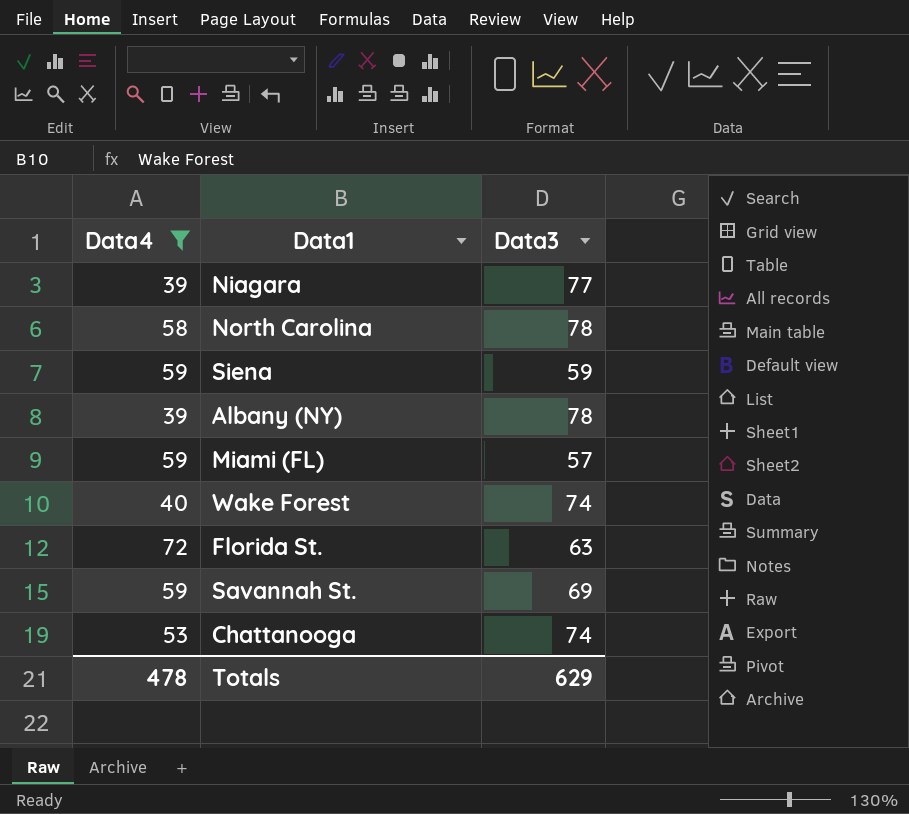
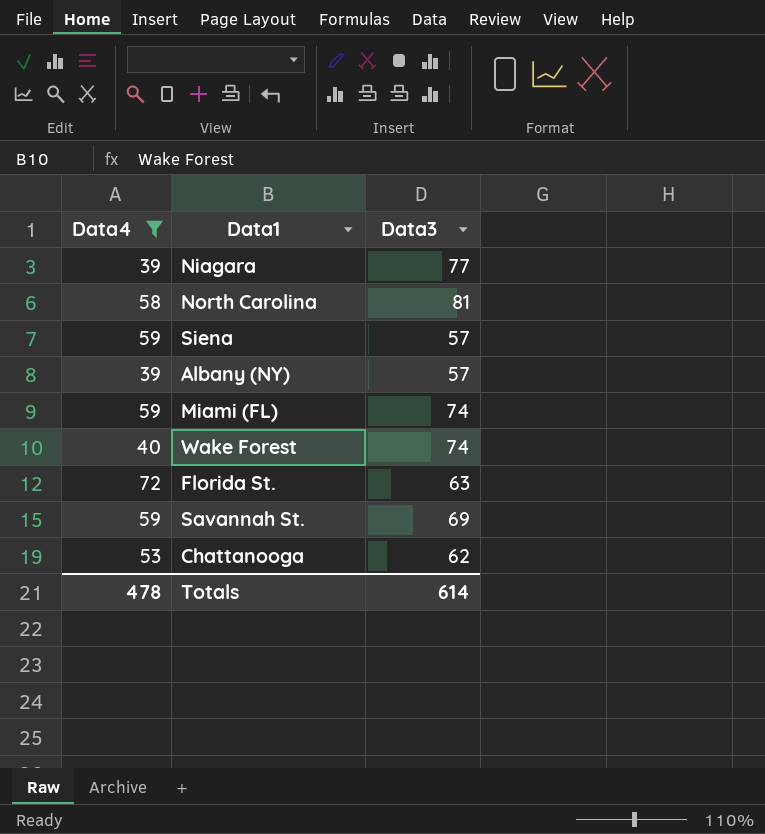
North Carolina | Data3: 78 -> 81
Siena | Data3: 59 -> 57
Albany (NY) | Data3: 78 -> 57
Miami (FL) | Data3: 57 -> 74
Chattanooga | Data3: 74 -> 62
Totals | Data3: 629 -> 614

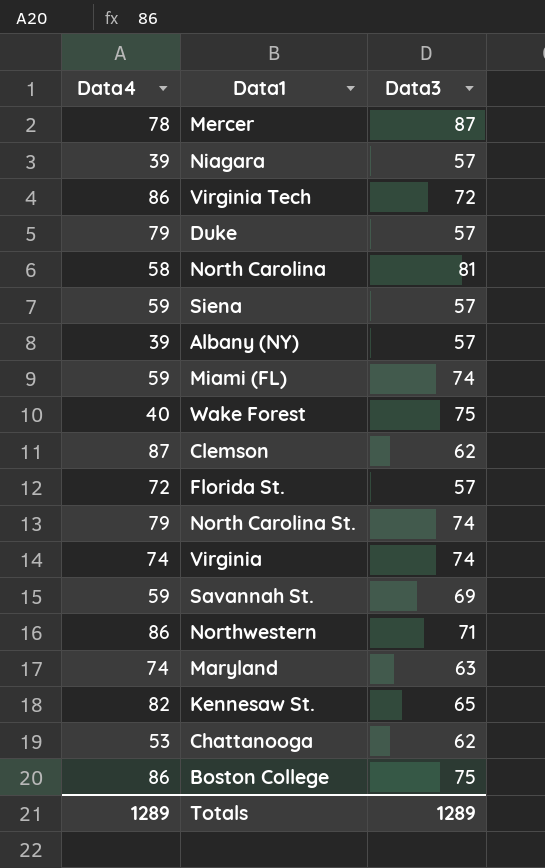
filter: Data4 <= 72 -> none
Niagara | Data3: 77 -> 57
Wake Forest | Data3: 74 -> 75
Florida St. | Data3: 63 -> 57
Totals | Data4: 478 -> 1289
Totals | Data3: 614 -> 1289

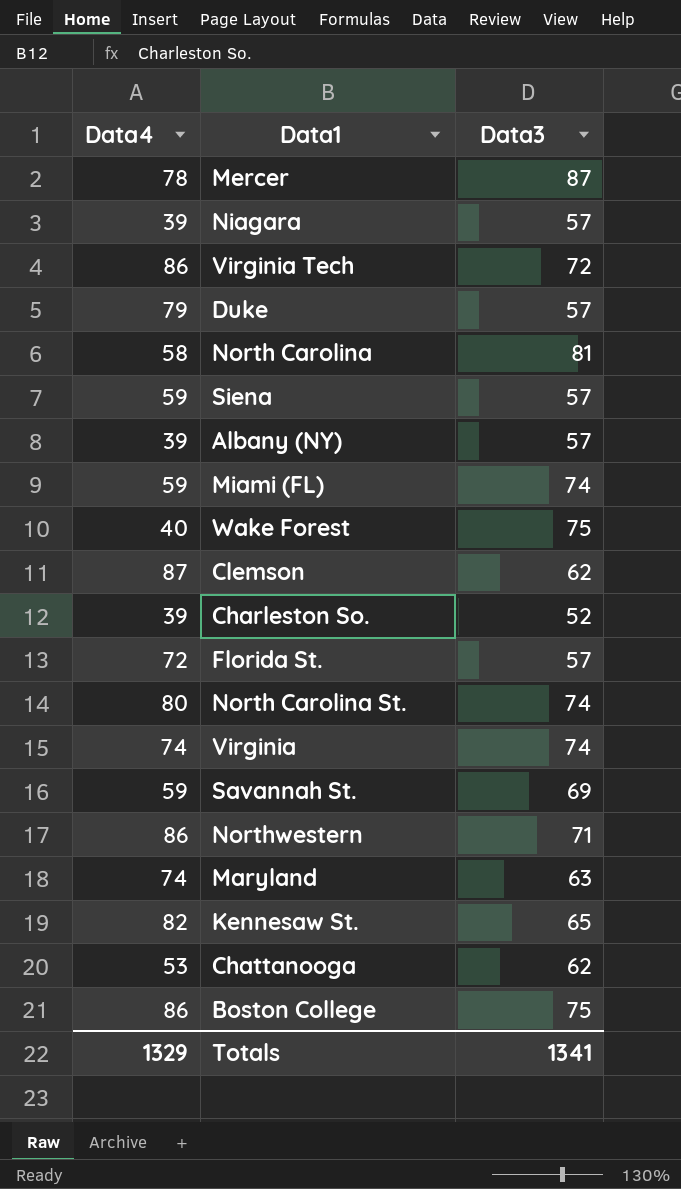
row Charleston So.: none -> 39 | 52
North Carolina St. | Data4: 79 -> 80
Totals | Data4: 1289 -> 1329
Totals | Data3: 1289 -> 1341

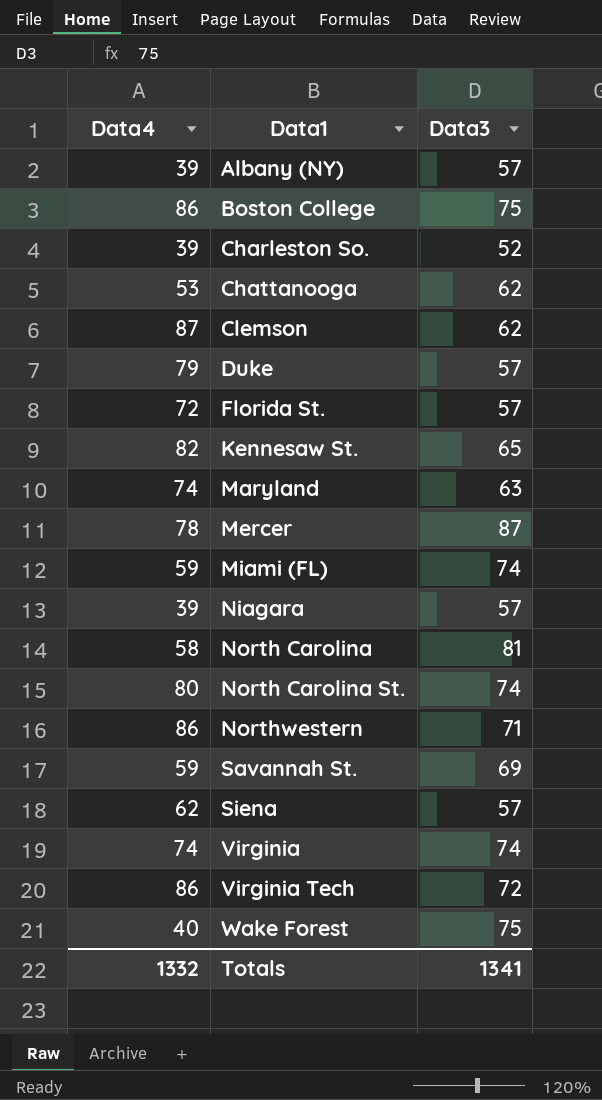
row order: none -> Data1 ascending
Siena | Data4: 59 -> 62
Totals | Data4: 1329 -> 1332

